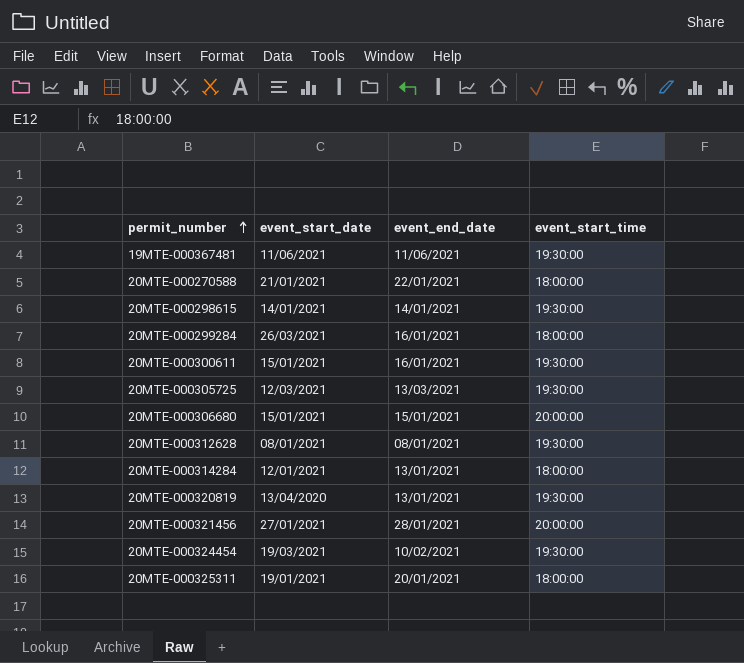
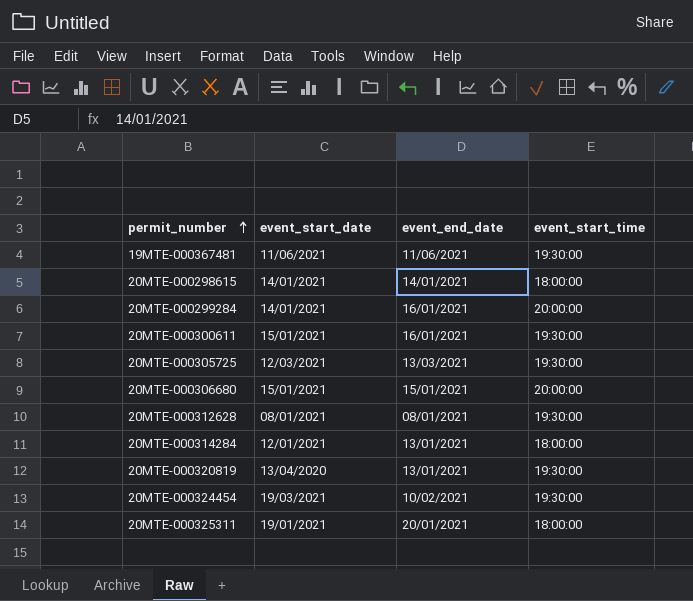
row 20MTE-000270588: 21/01/2021 | 22/01/2021 | 18:00:00 -> none
row 20MTE-000321456: 27/01/2021 | 28/01/2021 | 20:00:00 -> none
20MTE-000298615 | event_start_time: 19:30:00 -> 18:00:00
20MTE-000299284 | event_start_date: 26/03/2021 -> 14/01/2021
20MTE-000299284 | event_start_time: 18:00:00 -> 20:00:00

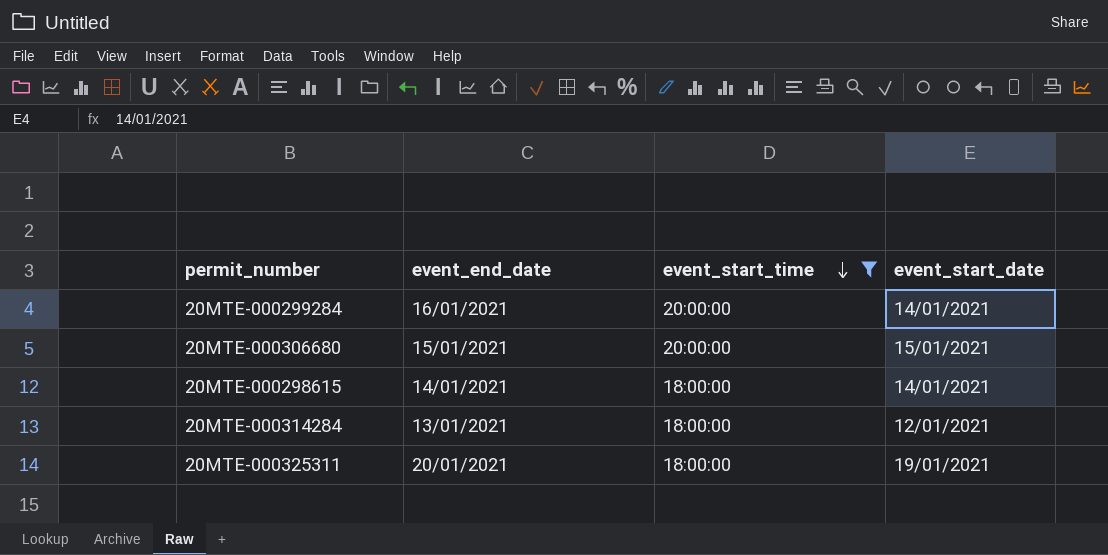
filter: none -> event_start_time != 19:30:00
row order: permit_number ascending -> event_start_time descending
column event_start_date | position: 2 -> 4

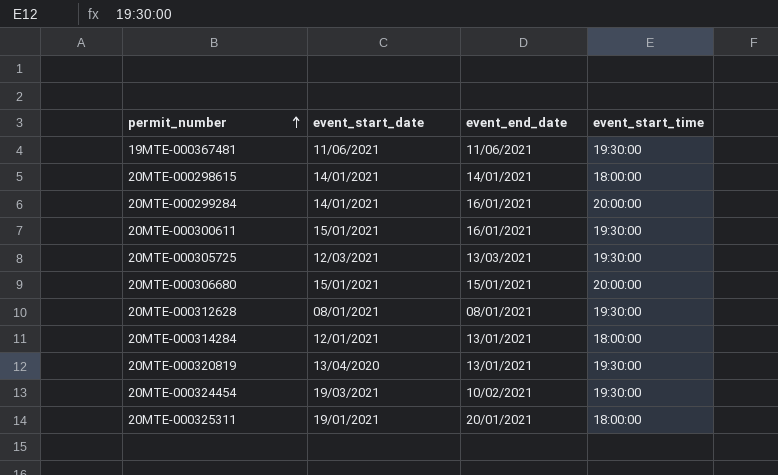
filter: event_start_time != 19:30:00 -> none
row order: event_start_time descending -> permit_number ascending
column event_start_date | position: 4 -> 2

